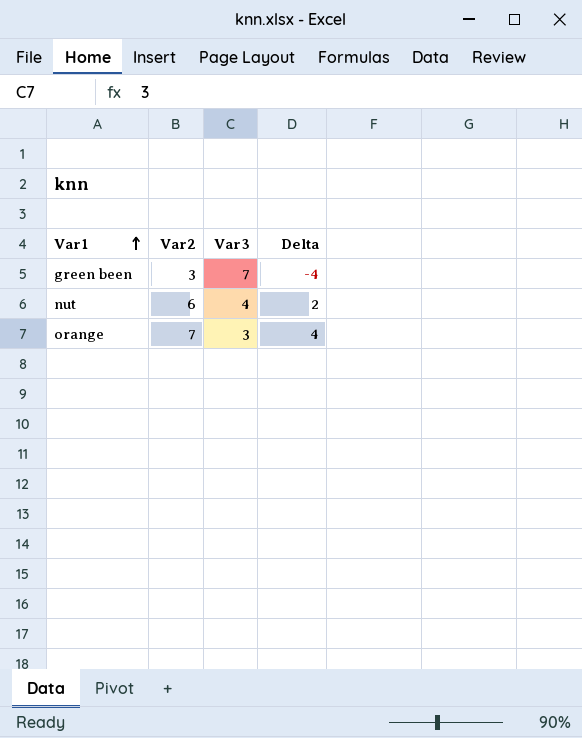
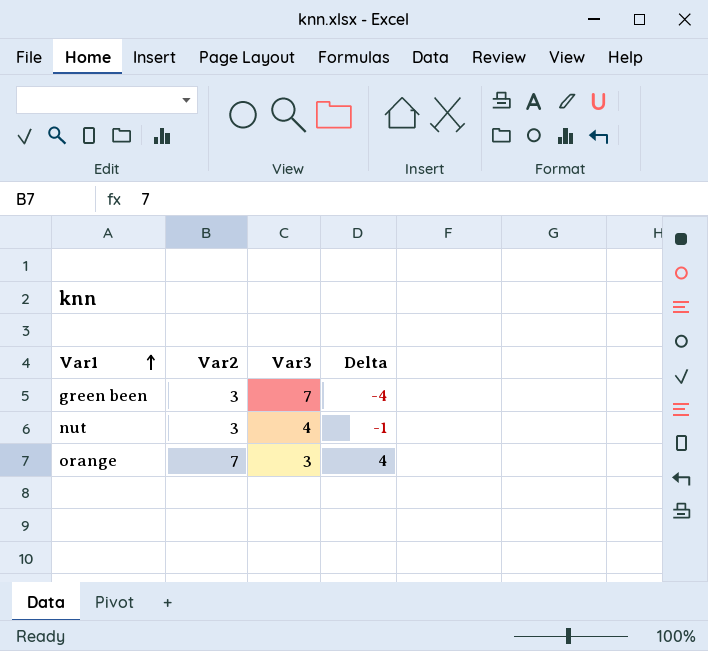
nut | Var2: 6 -> 3
nut | Delta: 2 -> -1

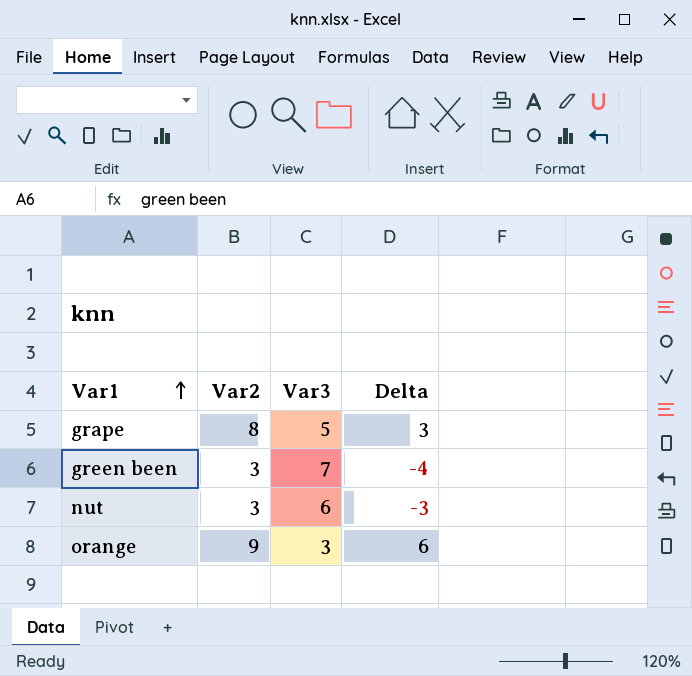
row grape: none -> 8 | 5 | 3
nut | Var3: 4 -> 6
nut | Delta: -1 -> -3
orange | Var2: 7 -> 9
orange | Delta: 4 -> 6

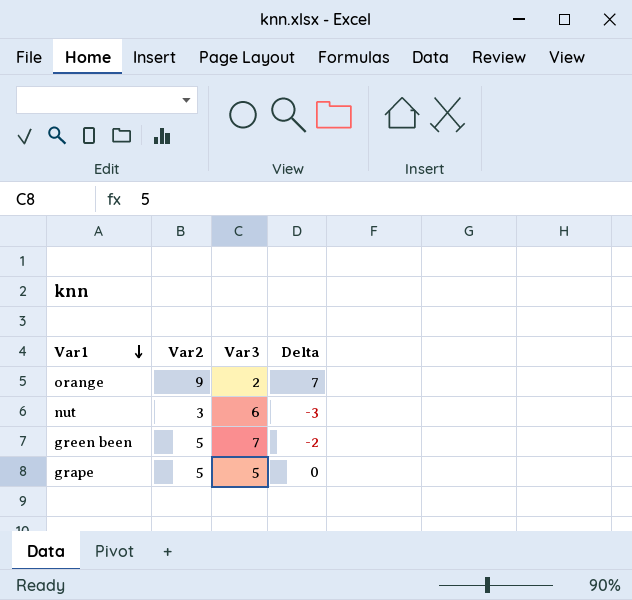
row order: Var1 ascending -> Var1 descending
orange | Var3: 3 -> 2
orange | Delta: 6 -> 7
green been | Var2: 3 -> 5
green been | Delta: -4 -> -2
grape | Var2: 8 -> 5
grape | Delta: 3 -> 0

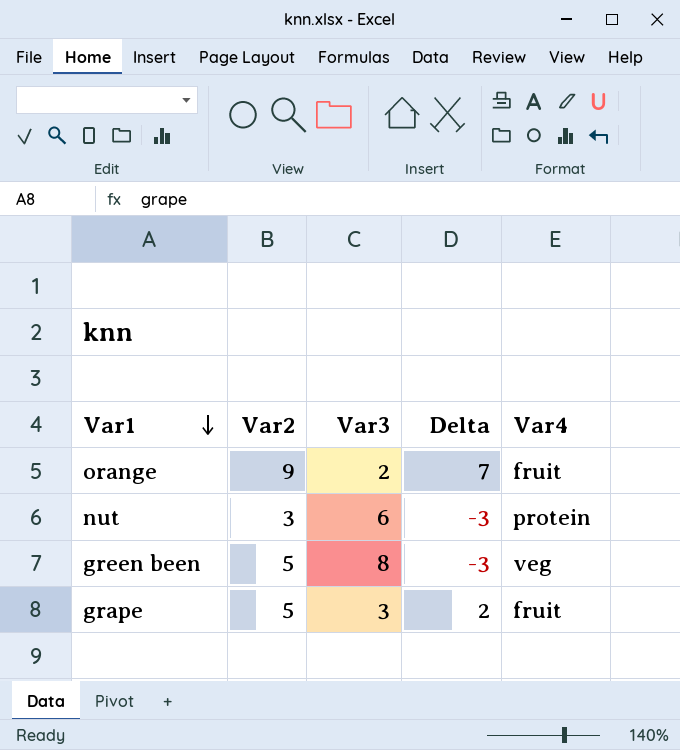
column Var4 | position: none -> 5
green been | Var3: 7 -> 8
green been | Delta: -2 -> -3
grape | Var3: 5 -> 3
grape | Delta: 0 -> 2

